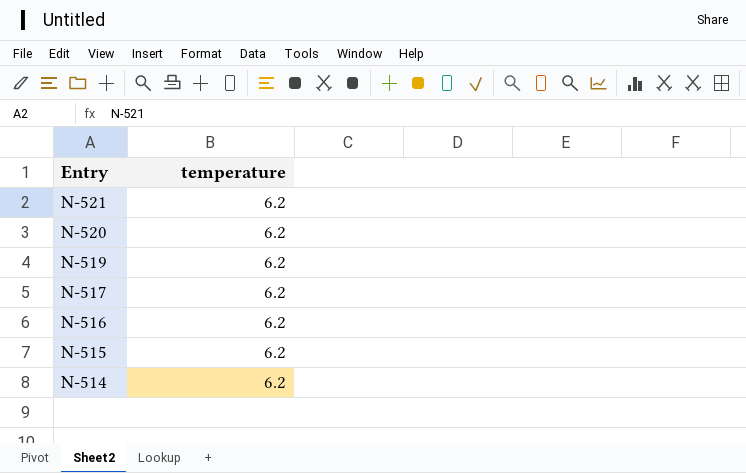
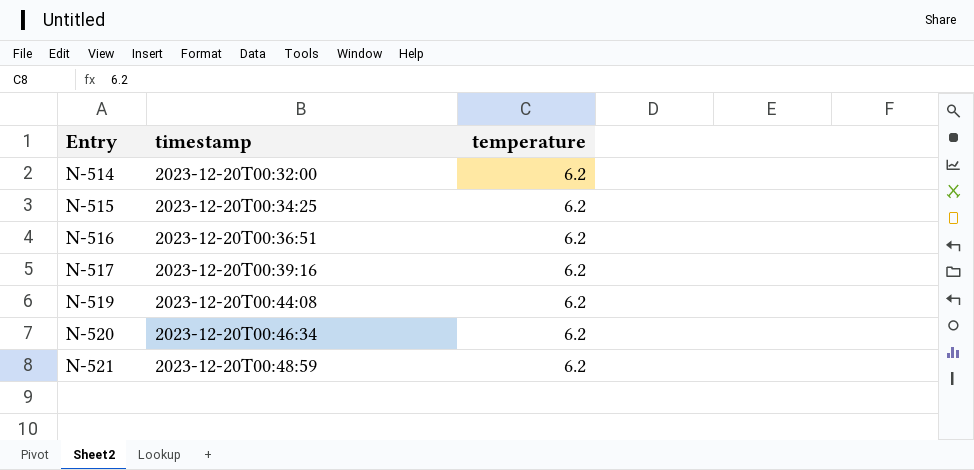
row order: Entry descending -> Entry ascending
column timestamp | position: none -> 2

